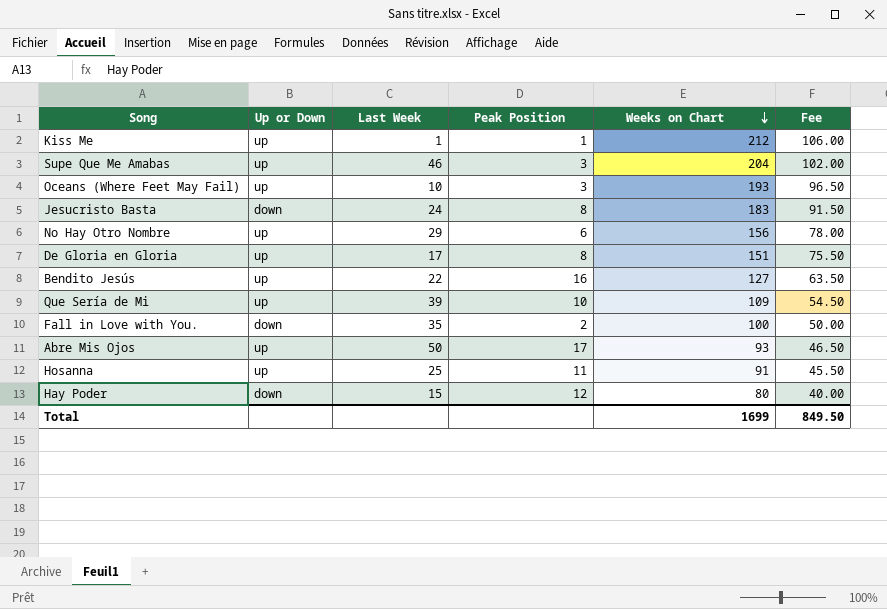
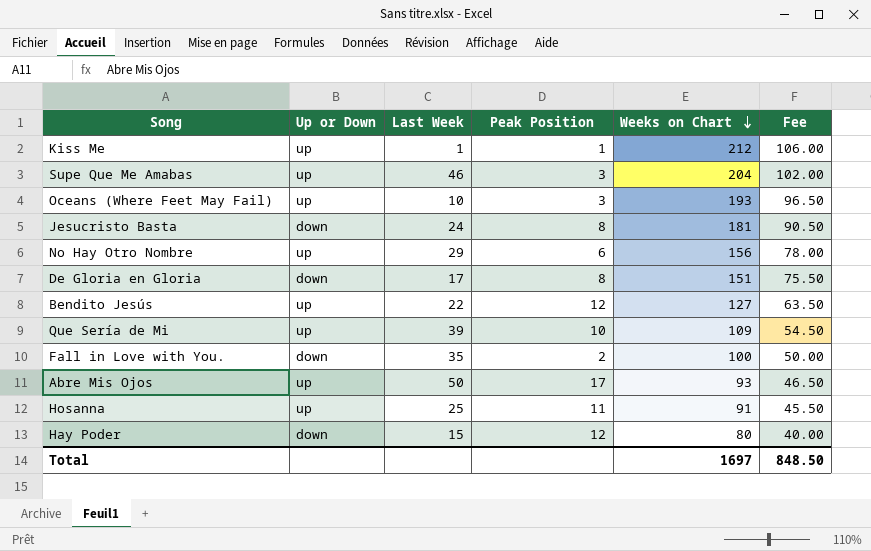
Jesucristo Basta | Weeks on Chart: 183 -> 181
Jesucristo Basta | Fee: 91.50 -> 90.50
De Gloria en Gloria | Up or Down: up -> down
Bendito Jesús | Peak Position: 16 -> 12
Total | Weeks on Chart: 1699 -> 1697
Total | Fee: 849.50 -> 848.50

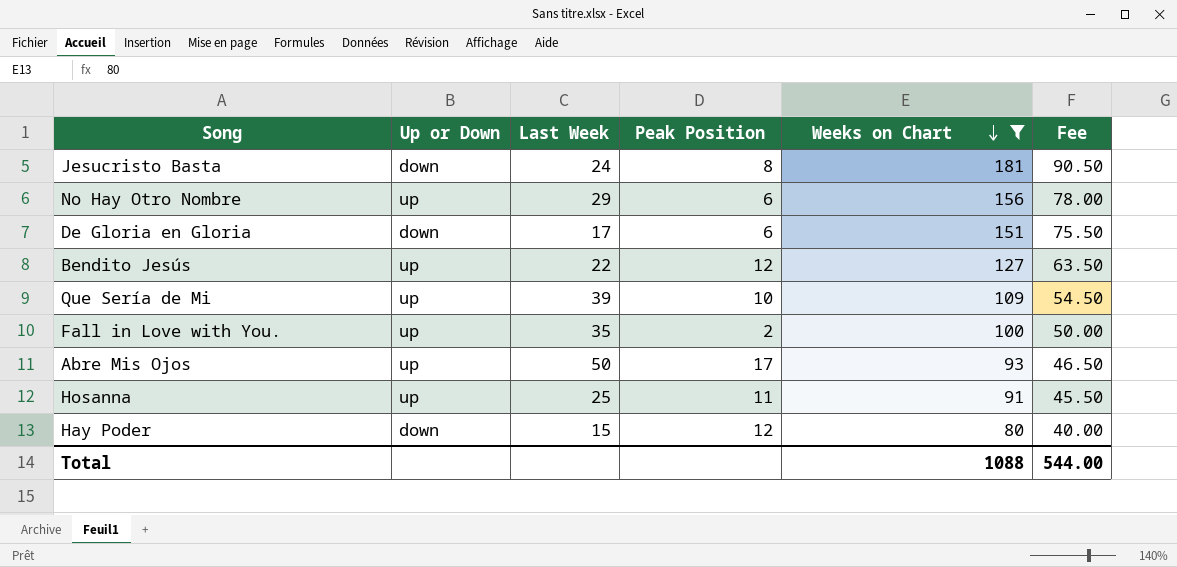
filter: none -> Weeks on Chart <= 181
De Gloria en Gloria | Peak Position: 8 -> 6
Fall in Love with You. | Up or Down: down -> up
Total | Weeks on Chart: 1697 -> 1088
Total | Fee: 848.50 -> 544.00

